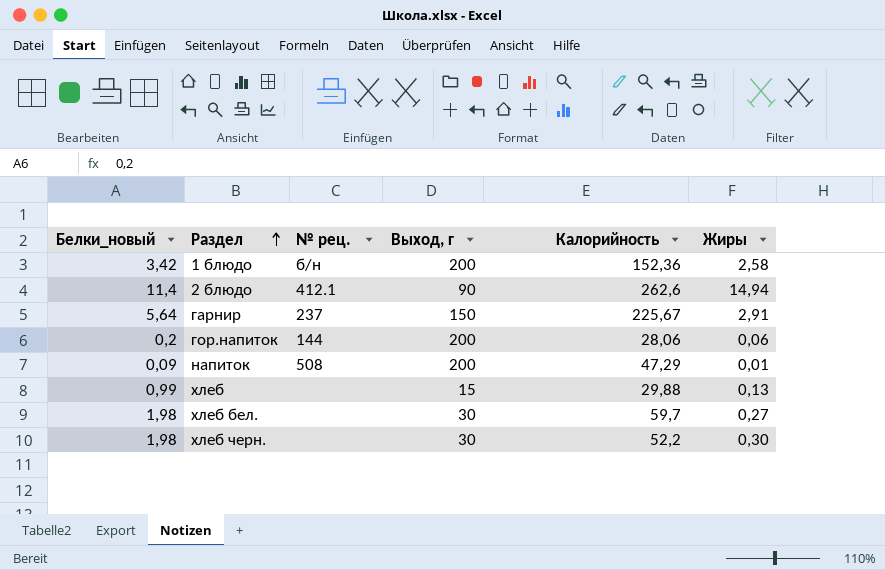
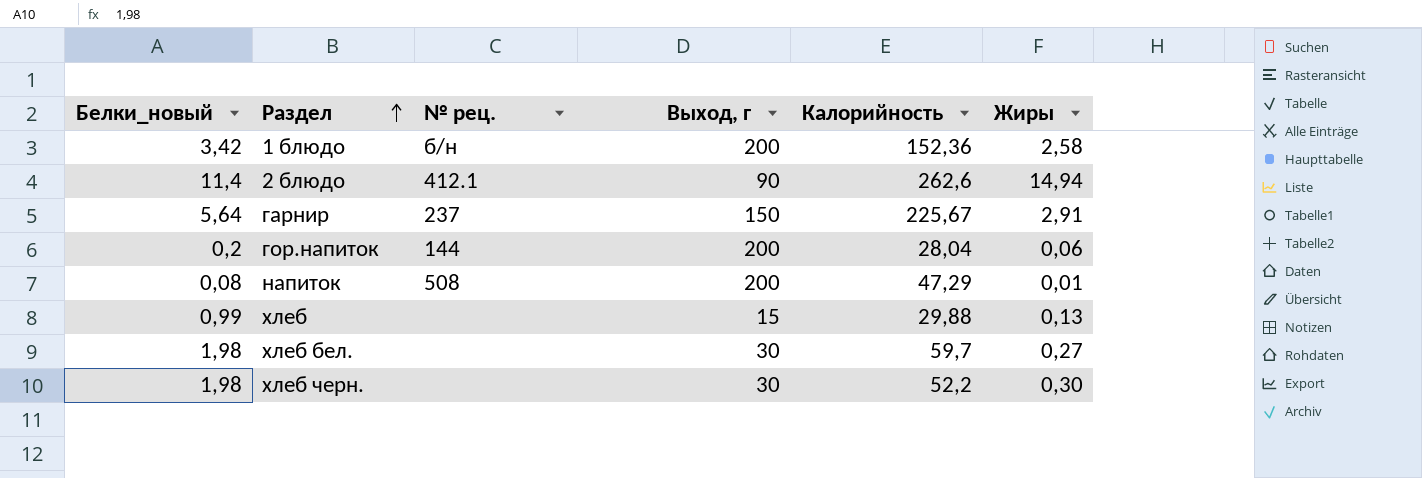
гор.напиток | Калорийность: 28,06 -> 28,04
напиток | Белки_новый: 0,09 -> 0,08

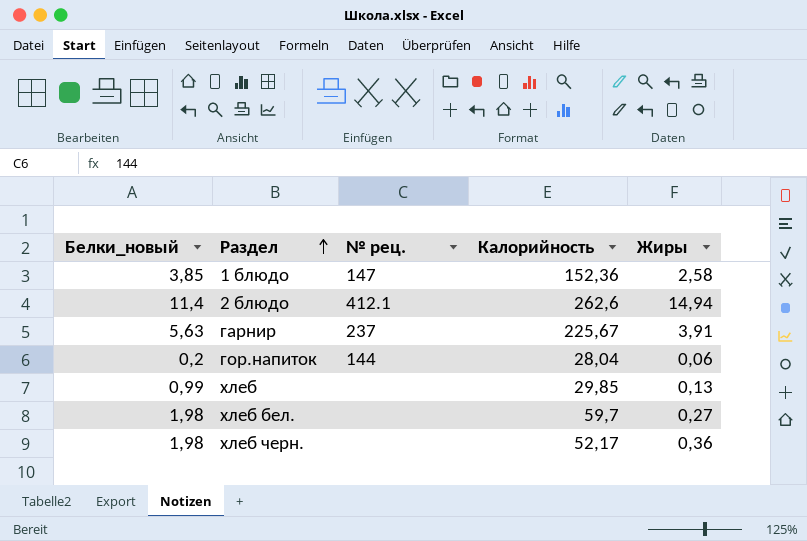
column Выход, г | position: 4 -> none
row напиток: 0,08 | 508 | 200 | 47,29 | 0,01 -> none
1 блюдо | Белки_новый: 3,42 -> 3,85
1 блюдо | № рец.: б/н -> 147
гарнир | Белки_новый: 5,64 -> 5,63
гарнир | Жиры: 2,91 -> 3,91
хлеб | Калорийность: 29,88 -> 29,85
хлеб черн. | Калорийность: 52,2 -> 52,17
хлеб черн. | Жиры: 0,30 -> 0,36

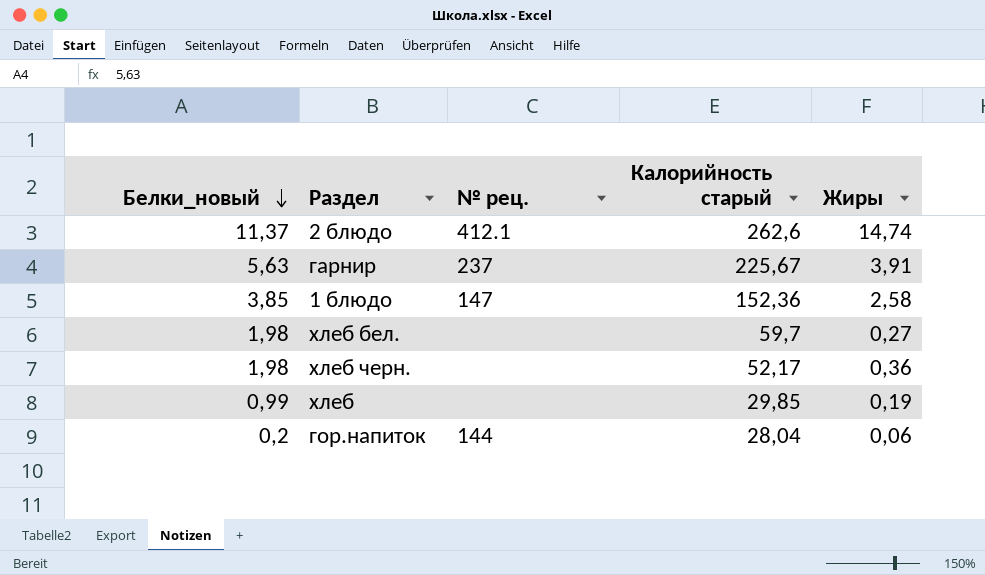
row order: Раздел ascending -> Белки_новый descending
column name: Калорийность -> Калорийность старый
2 блюдо | Белки_новый: 11,4 -> 11,37
2 блюдо | Жиры: 14,94 -> 14,74
хлеб | Жиры: 0,13 -> 0,19

